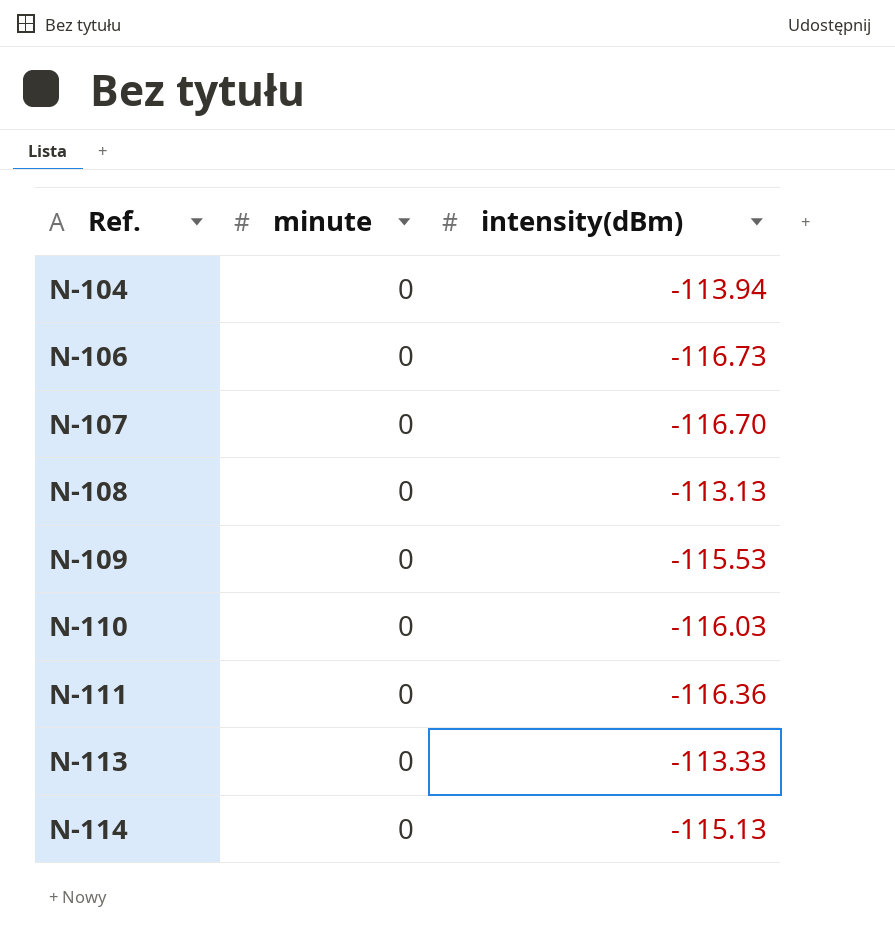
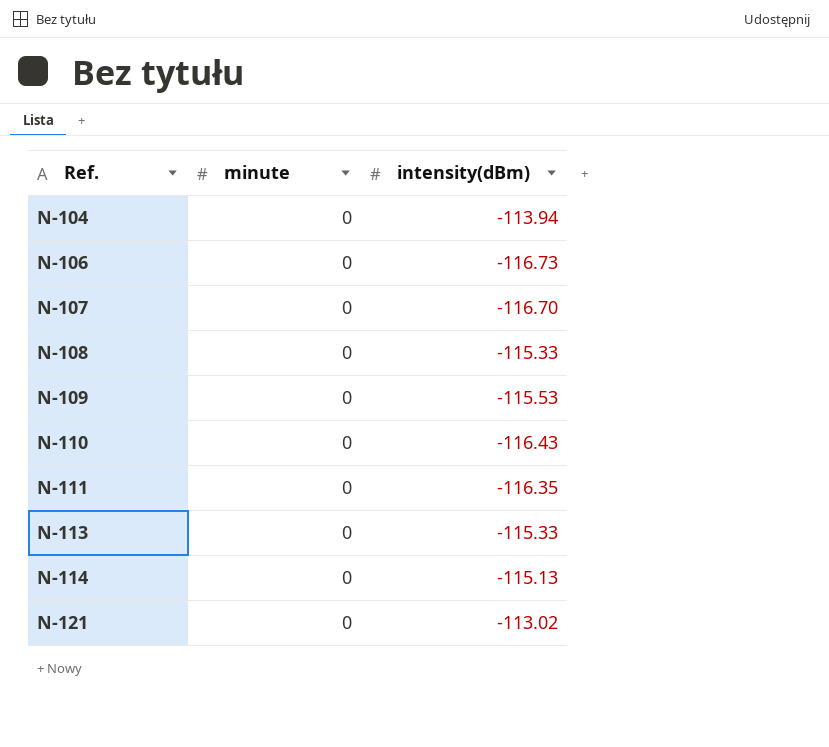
N-108 | intensity(dBm): -113.13 -> -115.33
N-110 | intensity(dBm): -116.03 -> -116.43
N-111 | intensity(dBm): -116.36 -> -116.35
N-113 | intensity(dBm): -113.33 -> -115.33
row N-121: none -> 0 | -113.02

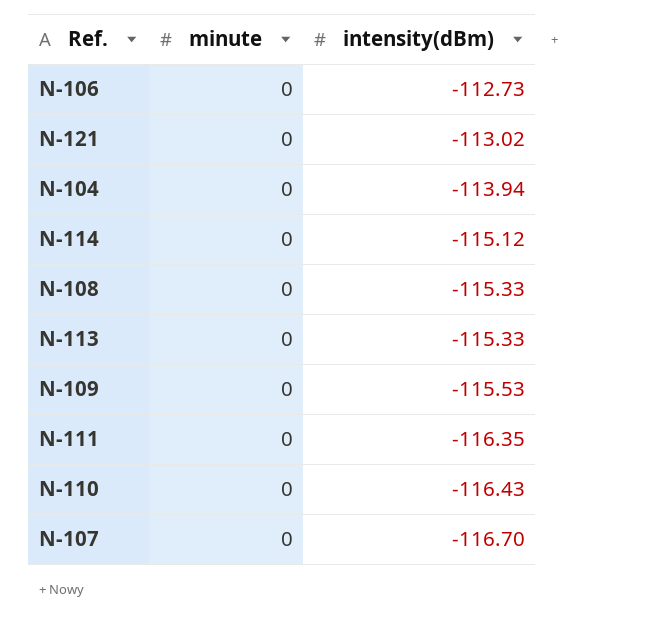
row order: Ref. ascending -> intensity(dBm) descending
N-106 | intensity(dBm): -116.73 -> -112.73
N-114 | intensity(dBm): -115.13 -> -115.12

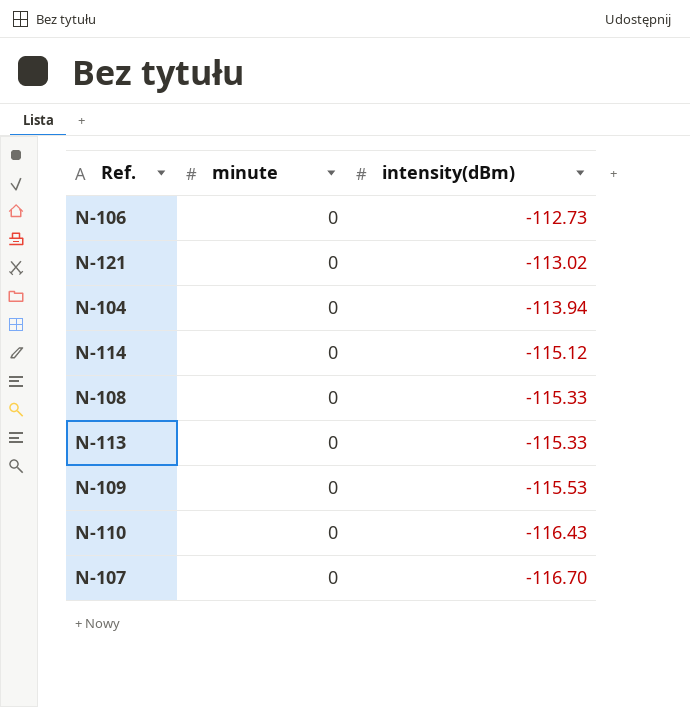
row N-111: 0 | -116.35 -> none

